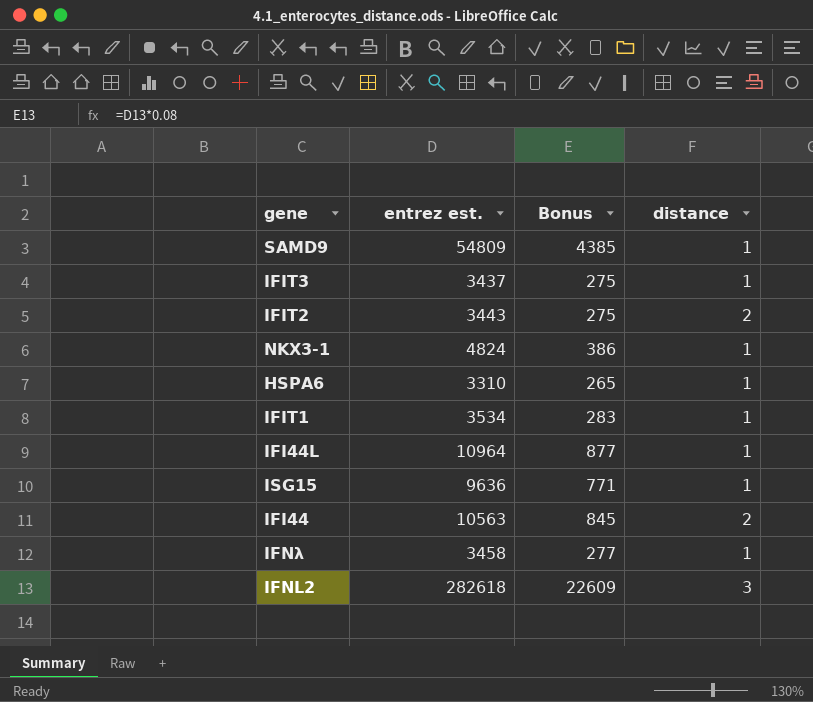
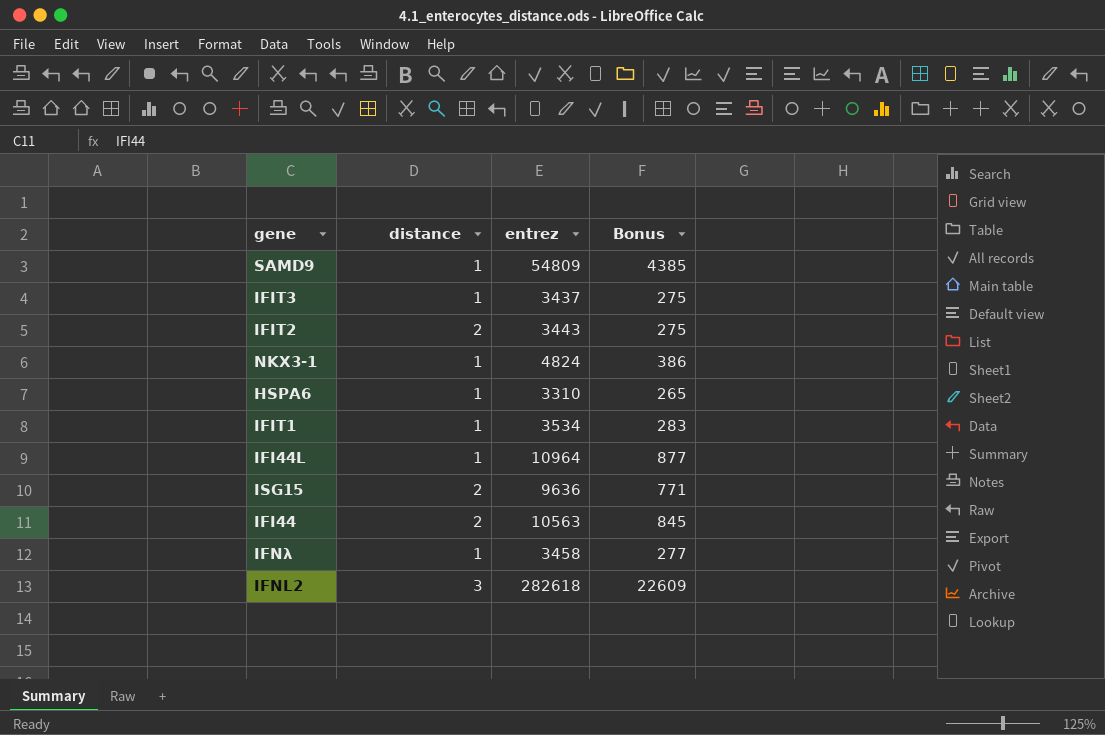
column distance | position: 4 -> 2
column name: entrez est. -> entrez
ISG15 | distance: 1 -> 2

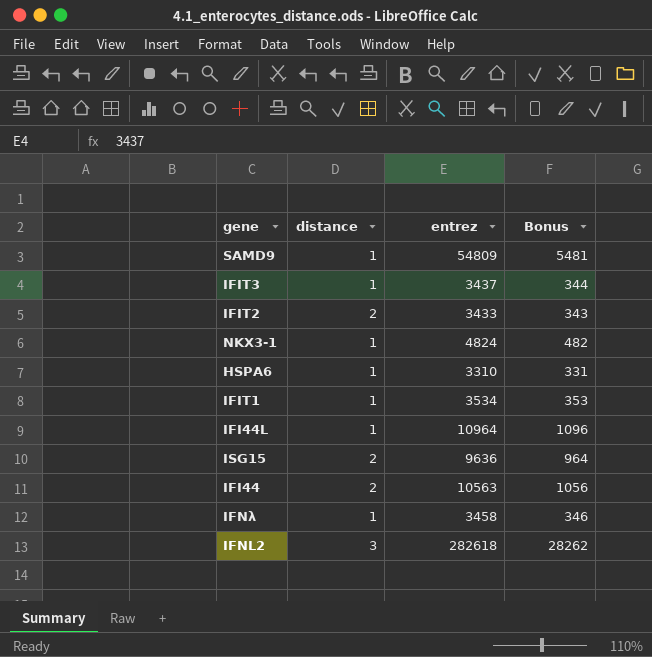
column Bonus | formula: [entrez] * 0.08 -> [entrez] * 0.1
IFIT2 | entrez: 3443 -> 3433

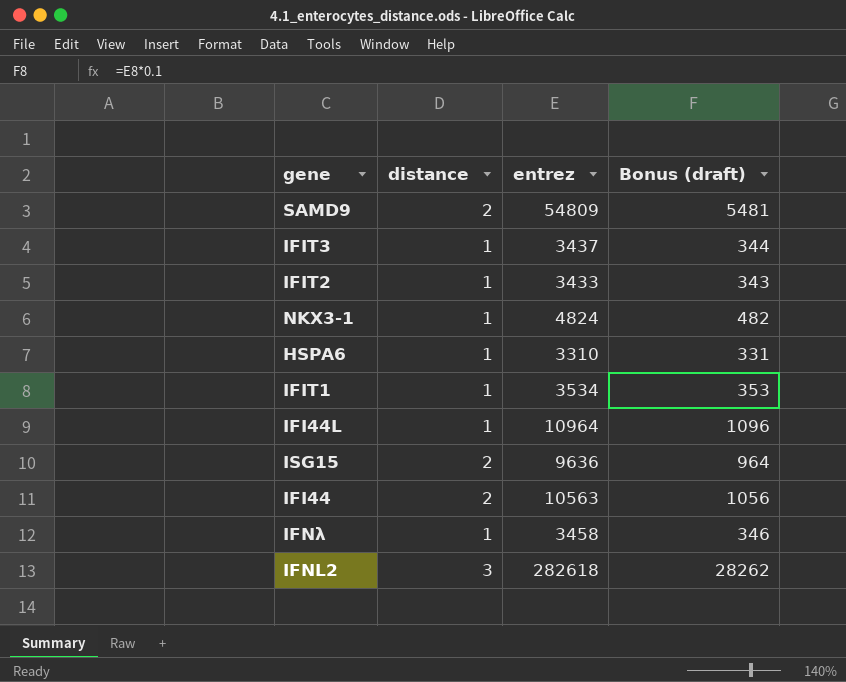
column name: Bonus -> Bonus (draft)
SAMD9 | distance: 1 -> 2
IFIT2 | distance: 2 -> 1

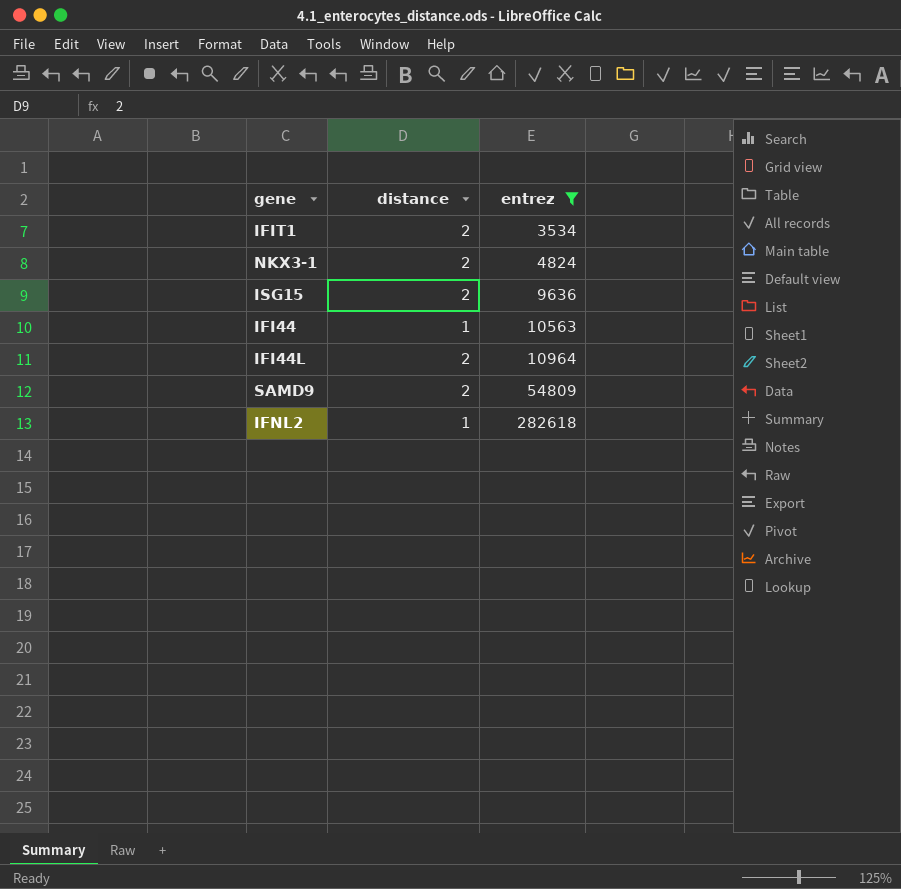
filter: none -> entrez >= 3534
row order: none -> entrez ascending
column Bonus (draft) | formula: [entrez] * 0.1 -> none
IFIT1 | distance: 1 -> 2
NKX3-1 | distance: 1 -> 2
IFI44 | distance: 2 -> 1
IFI44L | distance: 1 -> 2
IFNL2 | distance: 3 -> 1

